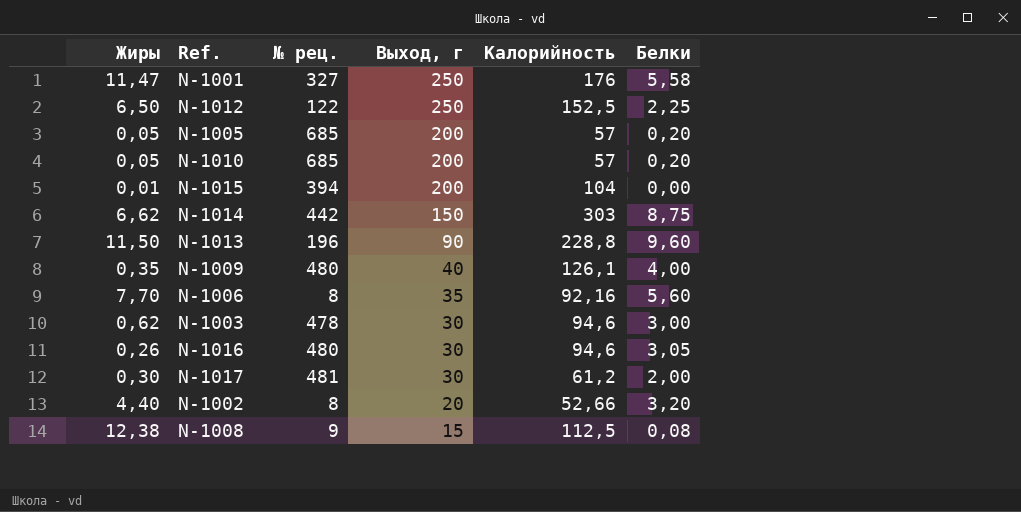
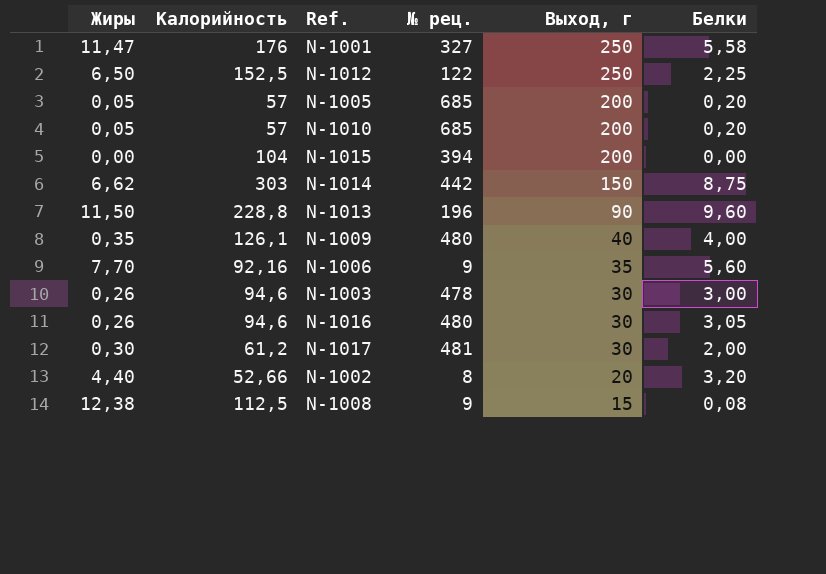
column Калорийность | position: 5 -> 2
N-1015 | Жиры: 0,01 -> 0,00
N-1006 | № рец.: 8 -> 9
N-1003 | Жиры: 0,62 -> 0,26

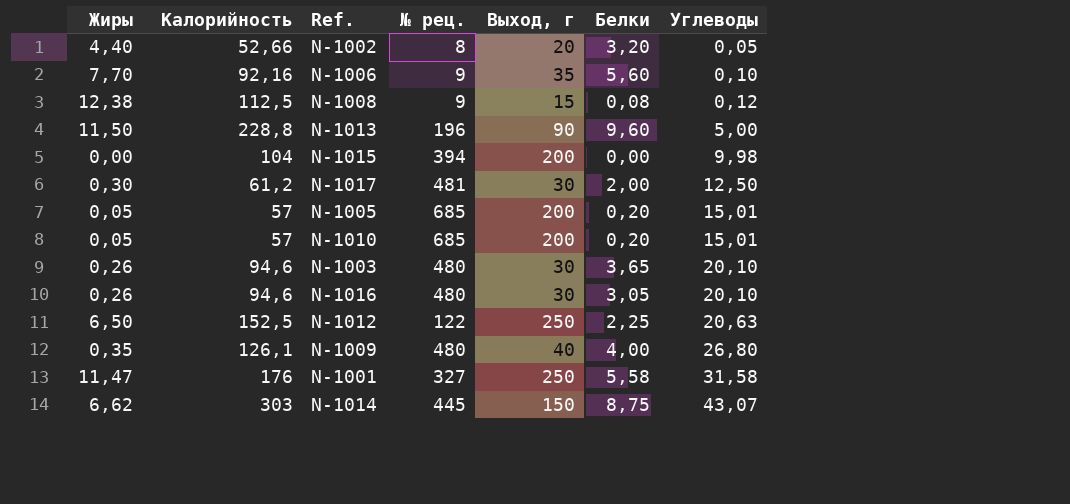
row order: Выход, г descending -> Углеводы ascending
column Углеводы | position: none -> 7
N-1003 | № рец.: 478 -> 480
N-1003 | Белки: 3,00 -> 3,65
N-1014 | № рец.: 442 -> 445

